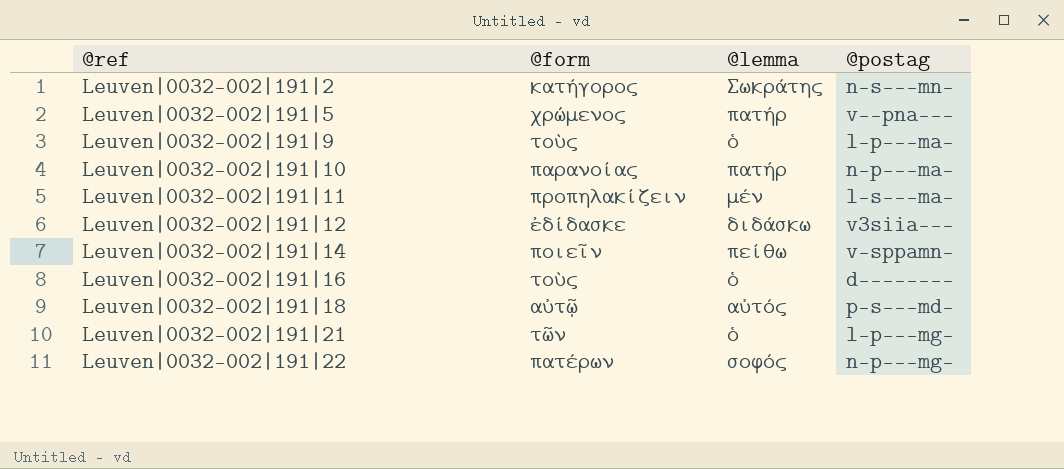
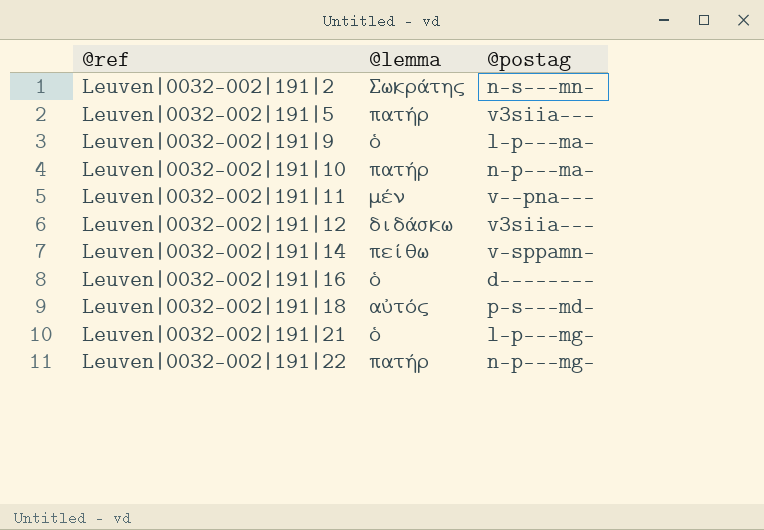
column @form | position: 2 -> none
Leuven|0032-002|191|5 | @postag: v--pna--- -> v3siia---
Leuven|0032-002|191|11 | @postag: l-s---ma- -> v--pna---
Leuven|0032-002|191|22 | @lemma: σοφός -> πατήρ

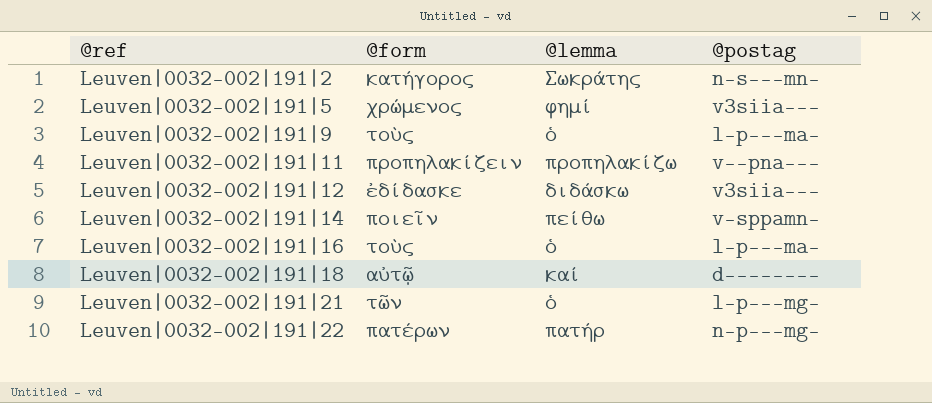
column @form | position: none -> 2
row Leuven|0032-002|191|10: πατήρ | n-p---ma- -> none
Leuven|0032-002|191|5 | @lemma: πατήρ -> φημί
Leuven|0032-002|191|11 | @lemma: μέν -> προπηλακίζω
Leuven|0032-002|191|16 | @postag: d-------- -> l-p---ma-
Leuven|0032-002|191|18 | @lemma: αὐτός -> καί
Leuven|0032-002|191|18 | @postag: p-s---md- -> d--------

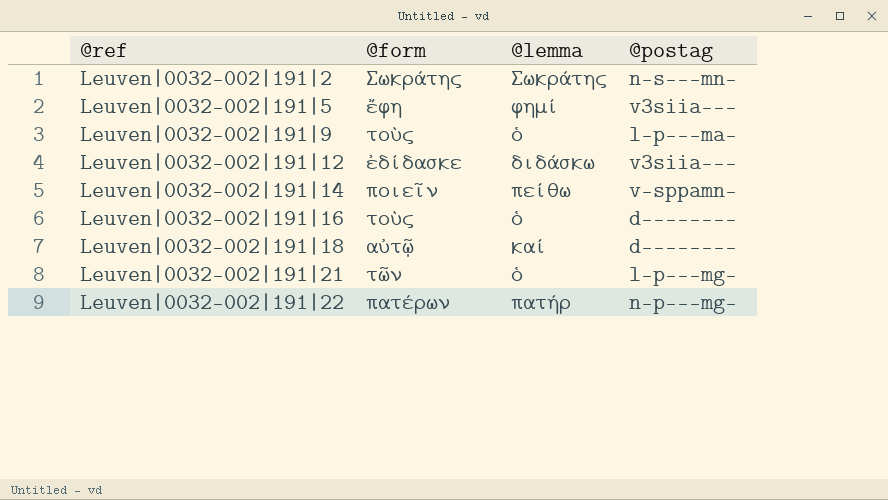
row Leuven|0032-002|191|11: προπηλακίζειν | προπηλακίζω | v--pna--- -> none
Leuven|0032-002|191|2 | @form: κατήγορος -> Σωκράτης
Leuven|0032-002|191|5 | @form: χρώμενος -> ἔφη
Leuven|0032-002|191|16 | @postag: l-p---ma- -> d--------

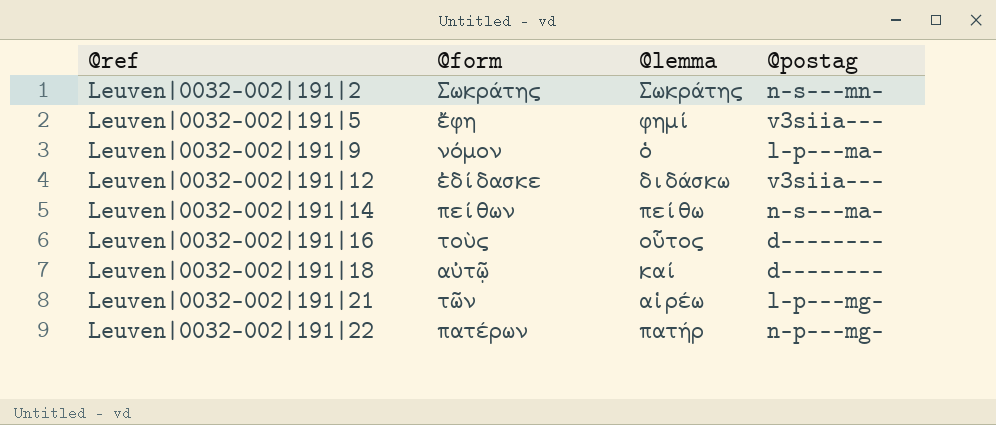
Leuven|0032-002|191|9 | @form: τοὺς -> νόμον
Leuven|0032-002|191|14 | @form: ποιεῖν -> πείθων
Leuven|0032-002|191|14 | @postag: v-sppamn- -> n-s---ma-
Leuven|0032-002|191|16 | @lemma: ὁ -> οὗτος
Leuven|0032-002|191|21 | @lemma: ὁ -> αἱρέω

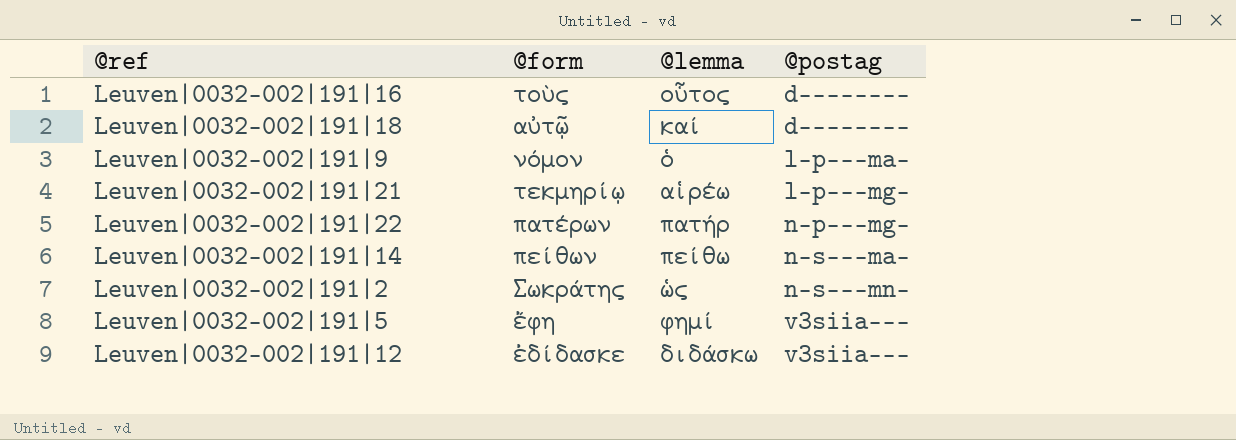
row order: @ref ascending -> @postag ascending
Leuven|0032-002|191|21 | @form: τῶν -> τεκμηρίῳ
Leuven|0032-002|191|2 | @lemma: Σωκράτης -> ὡς

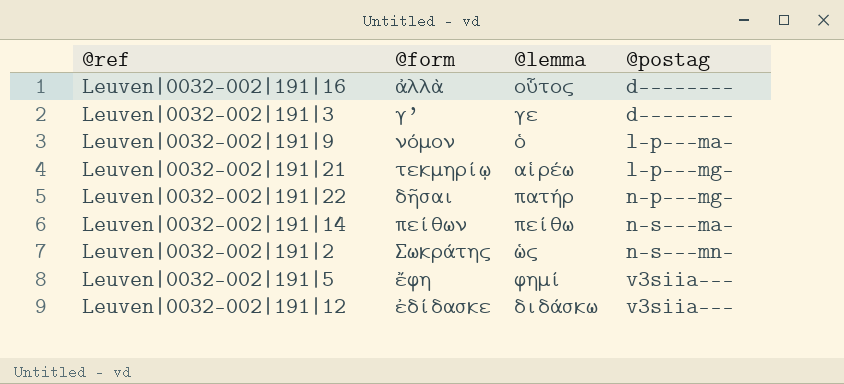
row Leuven|0032-002|191|18: αὐτῷ | καί | d-------- -> none
Leuven|0032-002|191|16 | @form: τοὺς -> ἀλλὰ
row Leuven|0032-002|191|3: none -> γ’ | γε | d--------
Leuven|0032-002|191|22 | @form: πατέρων -> δῆσαι

